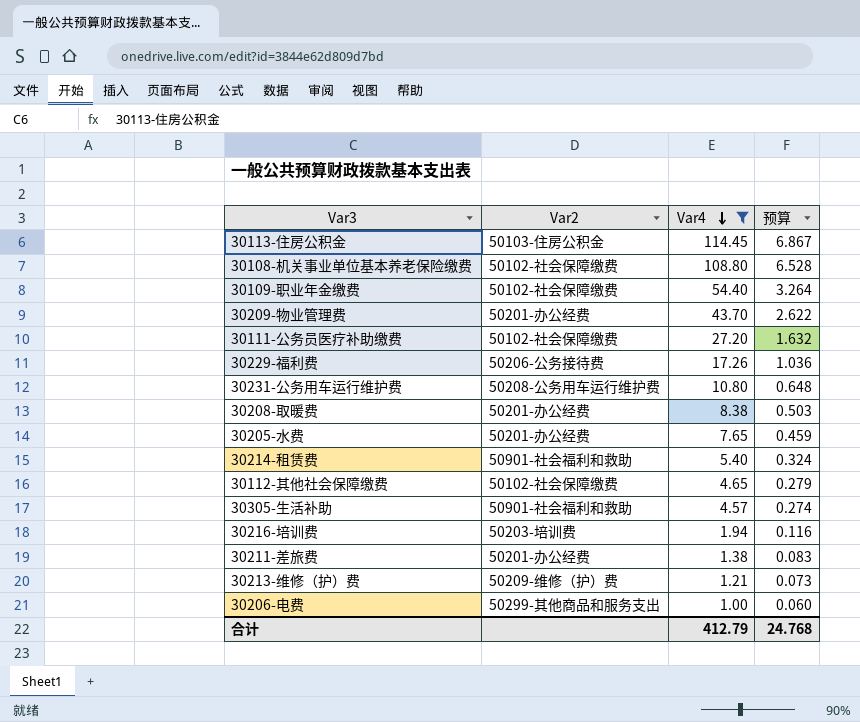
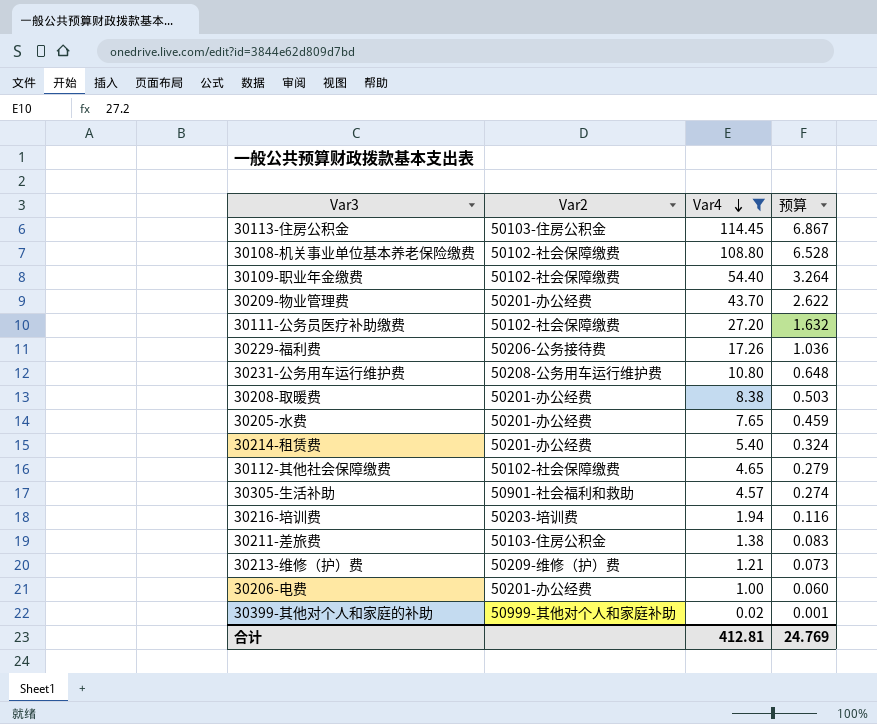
30214-租赁费 | Var2: 50901-社会福利和救助 -> 50201-办公经费
30211-差旅费 | Var2: 50201-办公经费 -> 50103-住房公积金
30206-电费 | Var2: 50299-其他商品和服务支出 -> 50201-办公经费
row 30399-其他对个人和家庭的补助: none -> 50999-其他对个人和家庭补助 | 0.02 | 0.001
合计 | Var4: 412.79 -> 412.81
合计 | 预算: 24.768 -> 24.769

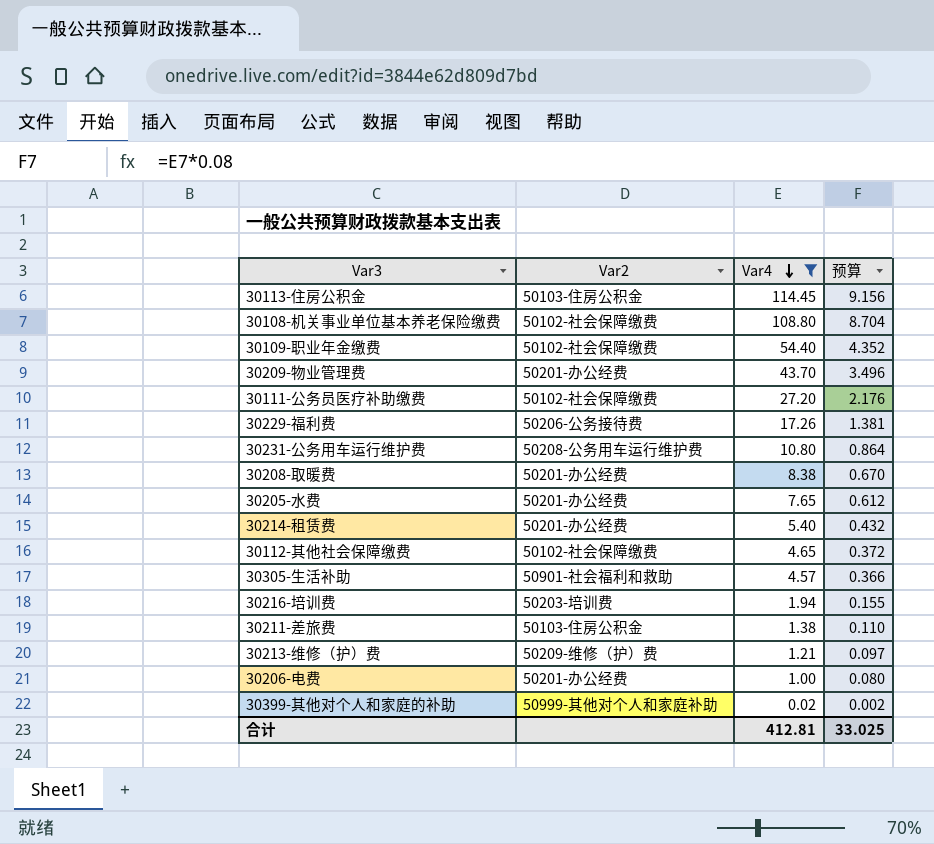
column 预算 | formula: [Var4] * 0.06 -> [Var4] * 0.08
合计 | 预算: 24.769 -> 33.025

